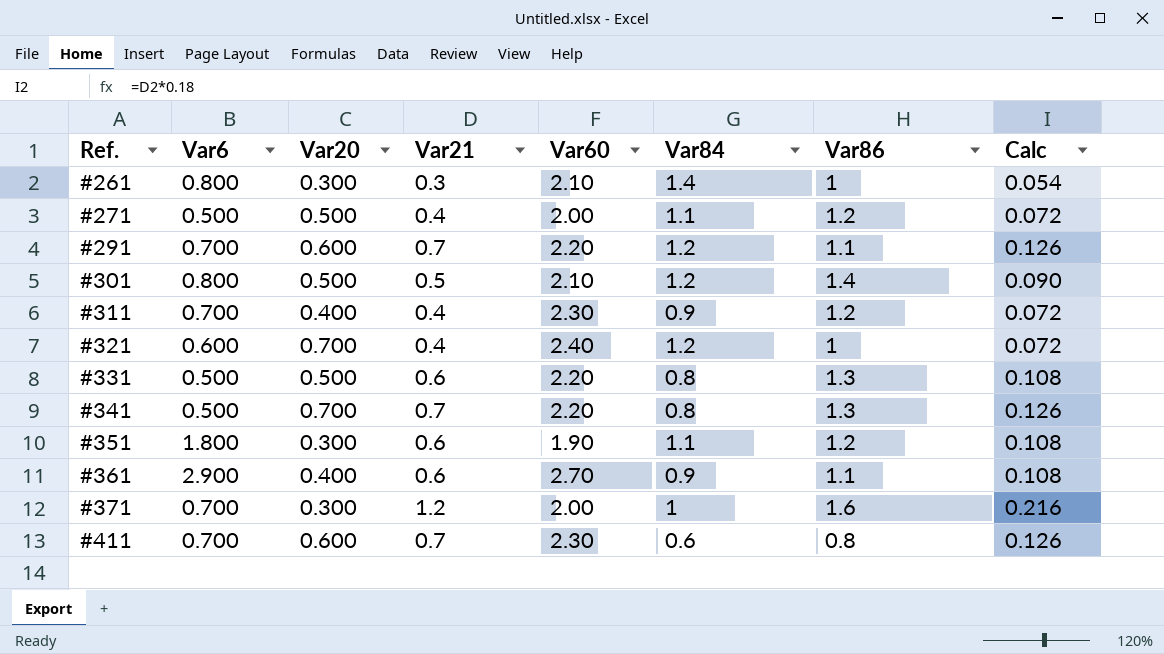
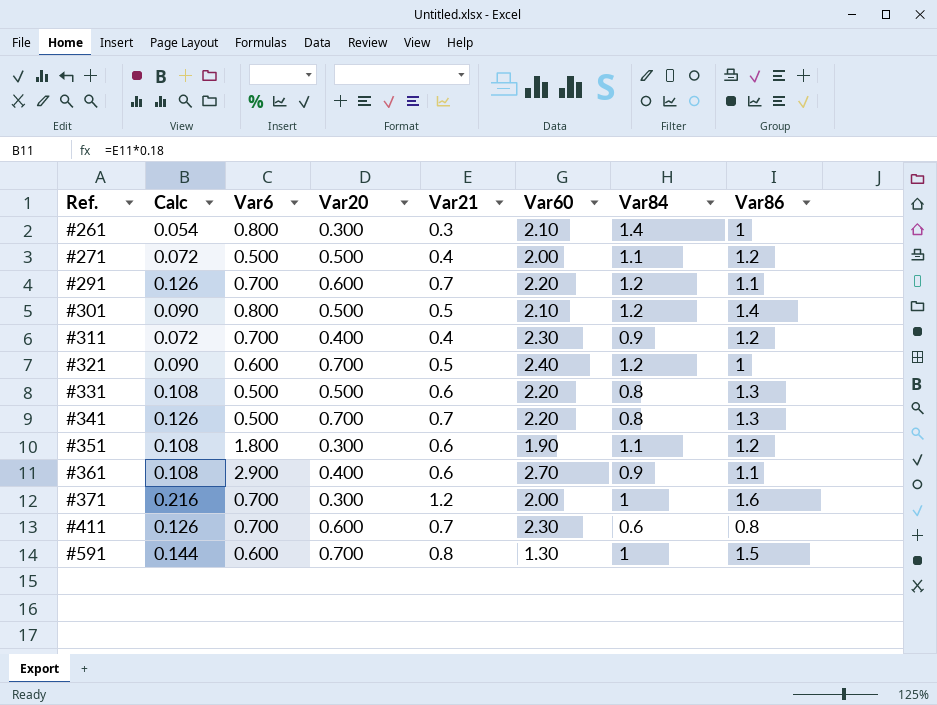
column Calc | position: 8 -> 2
#321 | Calc: 0.072 -> 0.090
#321 | Var21: 0.4 -> 0.5
row #591: none -> 0.144 | 0.600 | 0.700 | 0.8 | 1.30 | 1 | 1.5

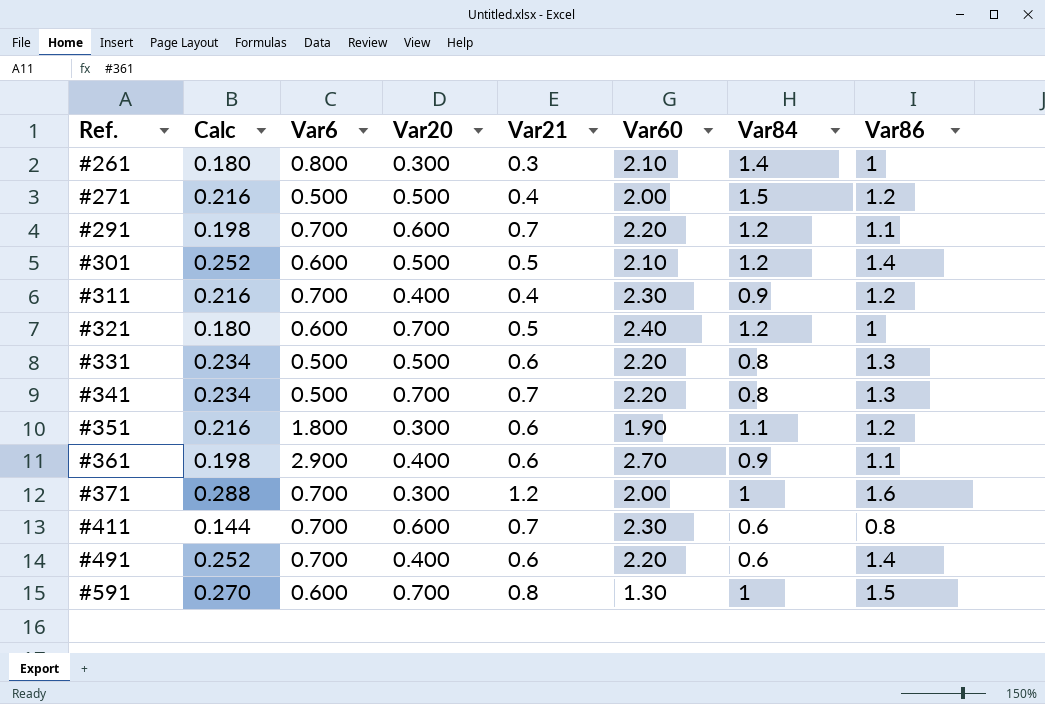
column Calc | formula: [Var21] * 0.18 -> [Var86] * 0.18
#271 | Var84: 1.1 -> 1.5
#301 | Var6: 0.800 -> 0.600
row #491: none -> 0.252 | 0.700 | 0.400 | 0.6 | 2.20 | 0.6 | 1.4

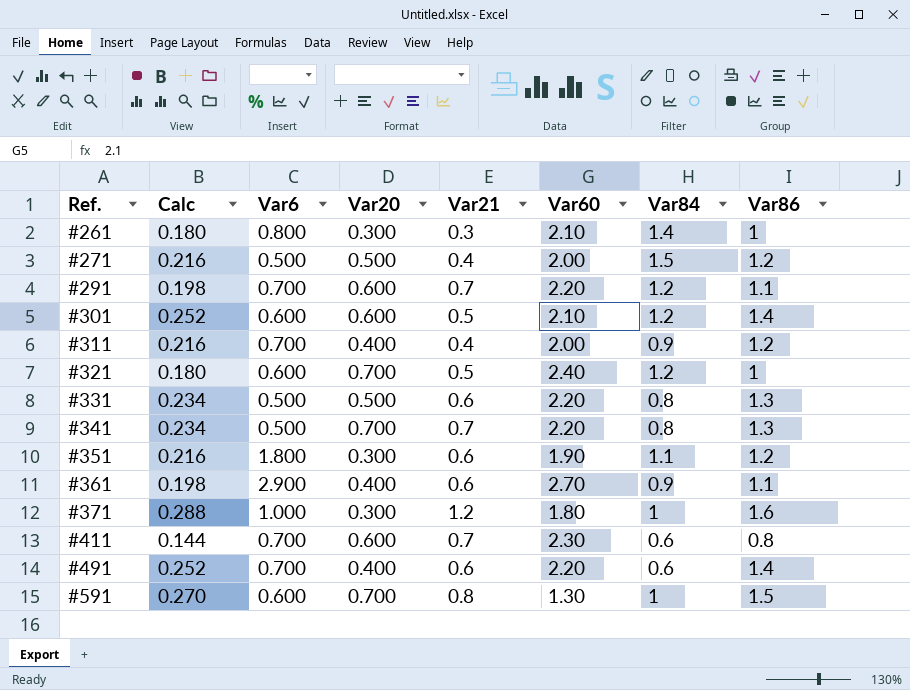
#301 | Var20: 0.500 -> 0.600
#311 | Var60: 2.30 -> 2.00
#371 | Var6: 0.700 -> 1.000
#371 | Var60: 2.00 -> 1.80

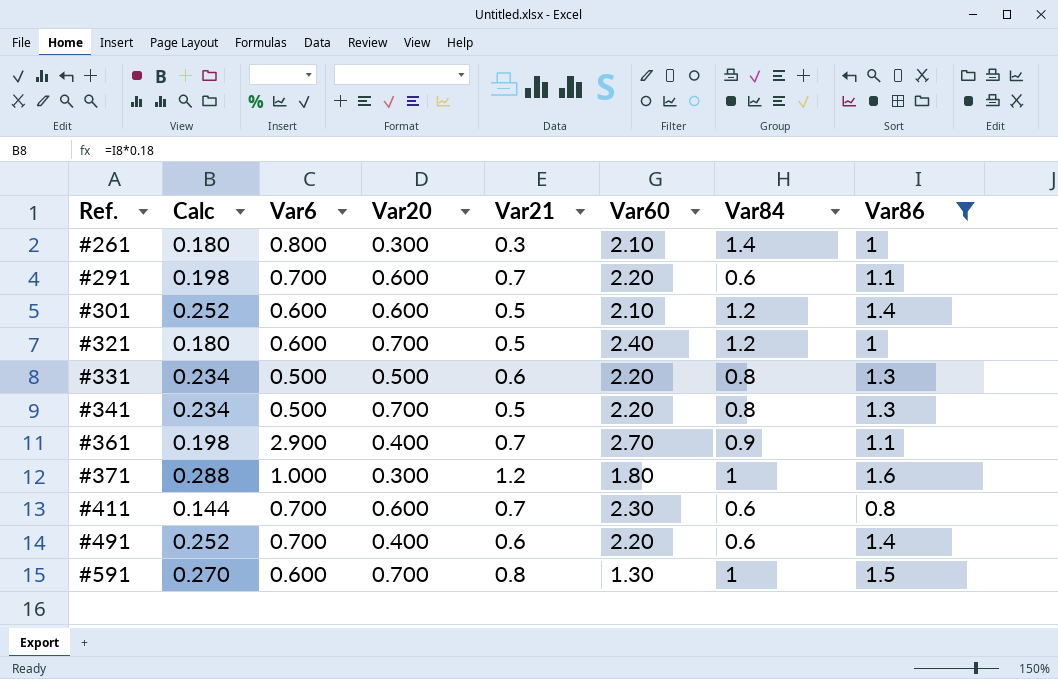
filter: none -> Var86 != 1.2
#291 | Var84: 1.2 -> 0.6
#341 | Var21: 0.7 -> 0.5
#361 | Var21: 0.6 -> 0.7

